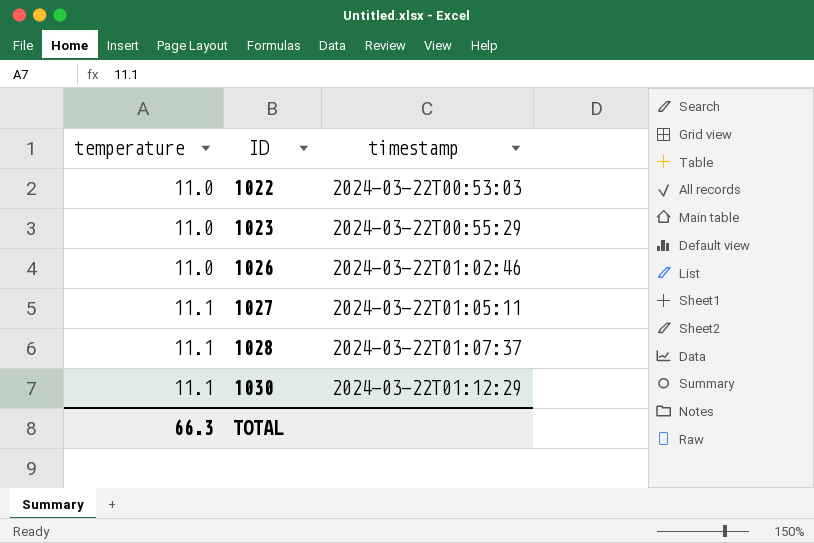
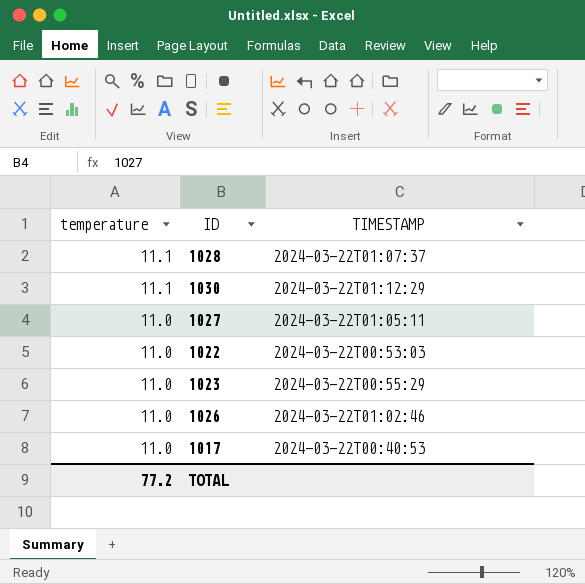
row order: temperature ascending -> temperature descending
column name: timestamp -> TIMESTAMP
1027 | temperature: 11.1 -> 11.0
row 1017: none -> 11.0 | 2024-03-22T00:40:53
TOTAL | temperature: 66.3 -> 77.2

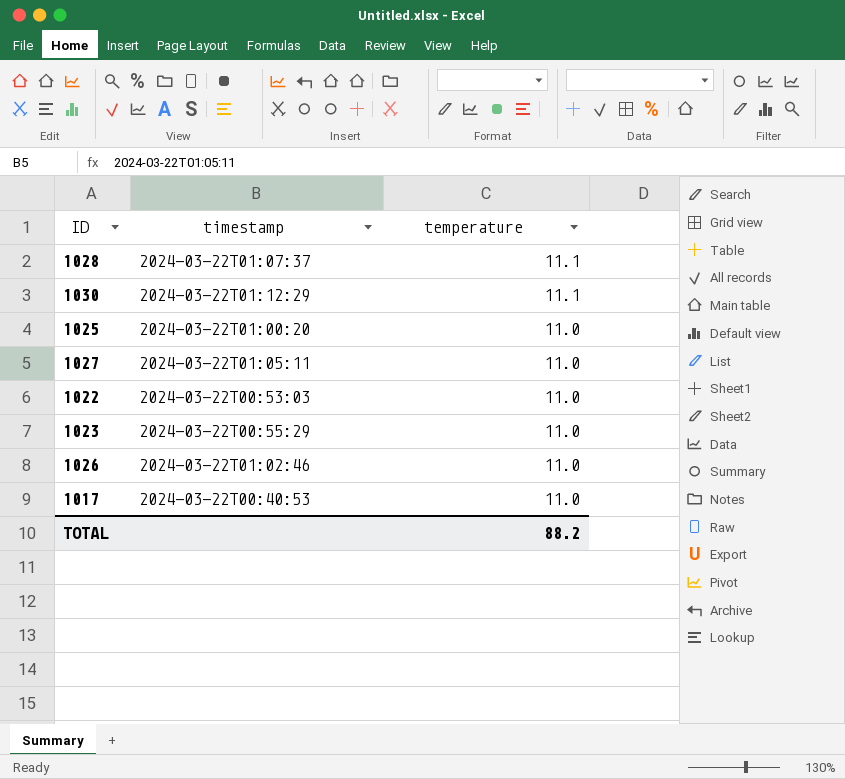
column name: TIMESTAMP -> timestamp
column temperature | position: 1 -> 3
row 1025: none -> 2024-03-22T01:00:20 | 11.0
TOTAL | temperature: 77.2 -> 88.2

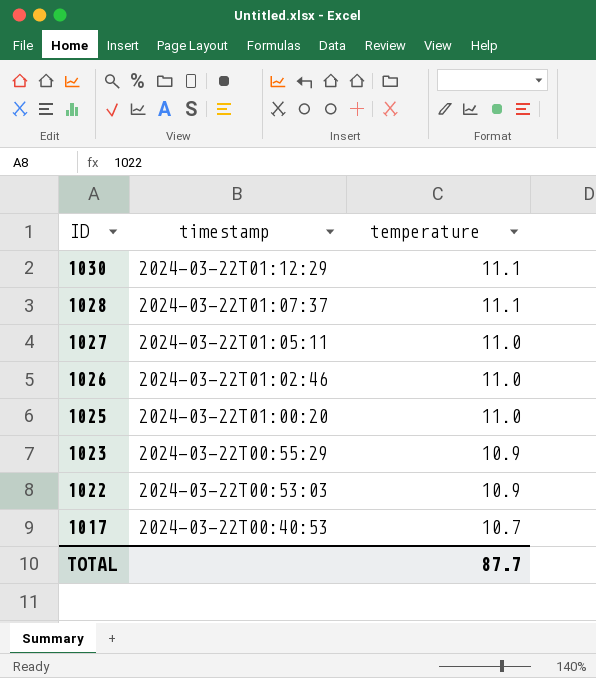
row order: temperature descending -> ID descending
1023 | temperature: 11.0 -> 10.9
1022 | temperature: 11.0 -> 10.9
1017 | temperature: 11.0 -> 10.7
TOTAL | temperature: 88.2 -> 87.7

